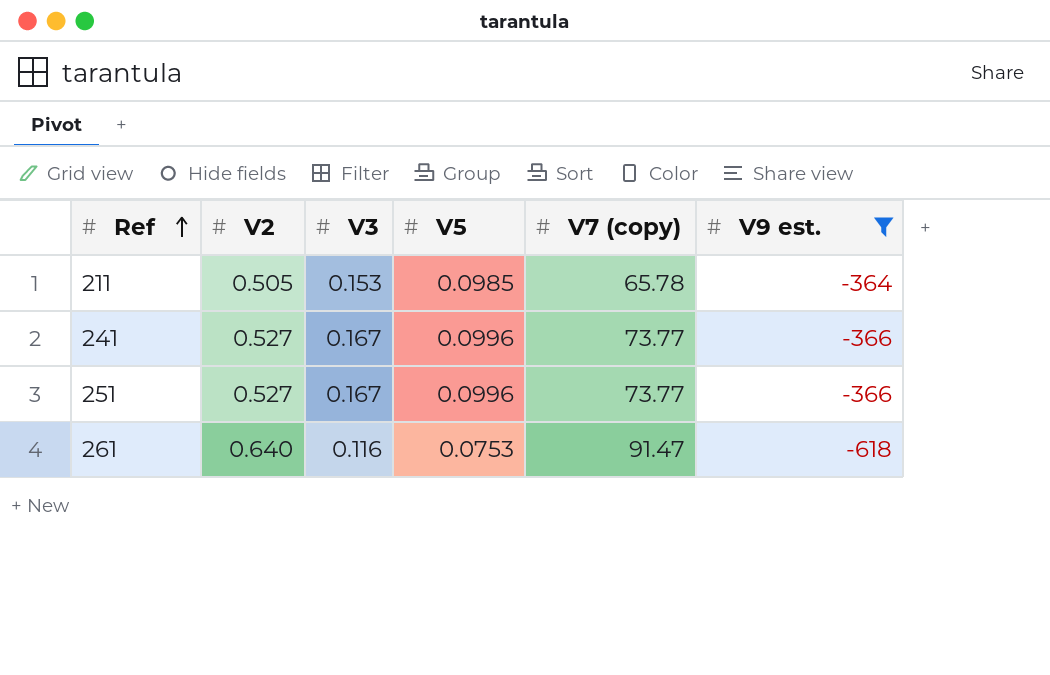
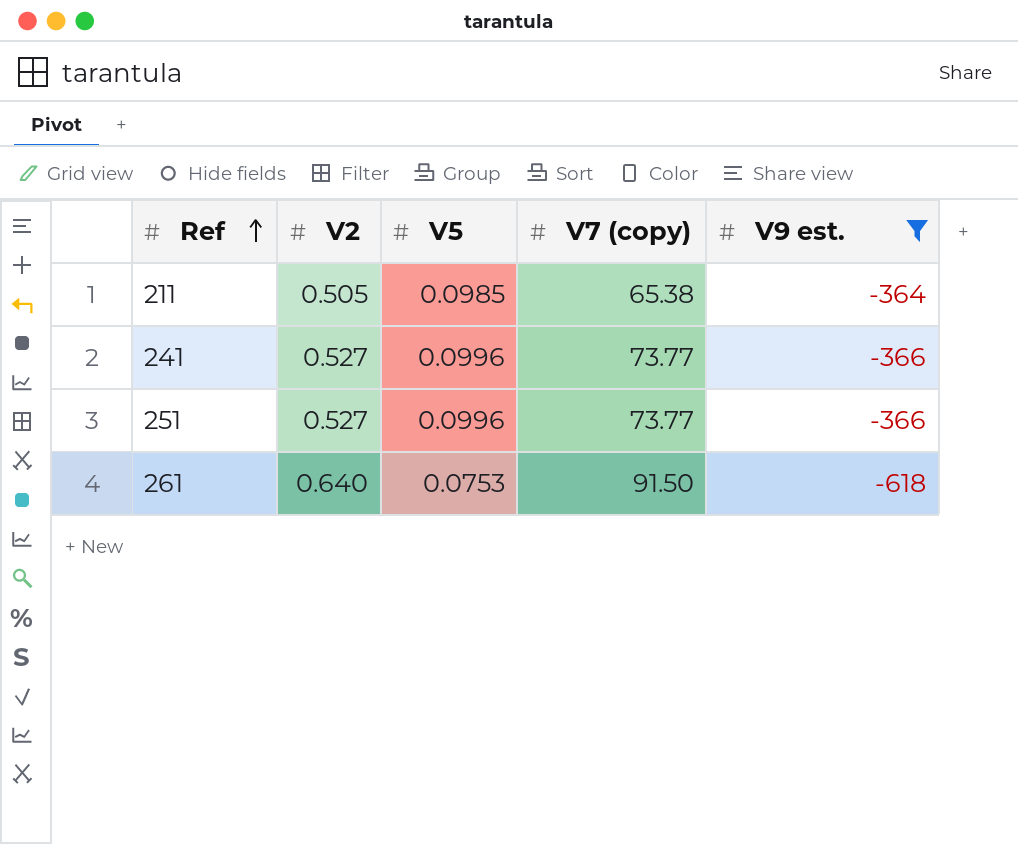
column V3 | position: 3 -> none
211 | V7 (copy): 65.78 -> 65.38
261 | V7 (copy): 91.47 -> 91.50

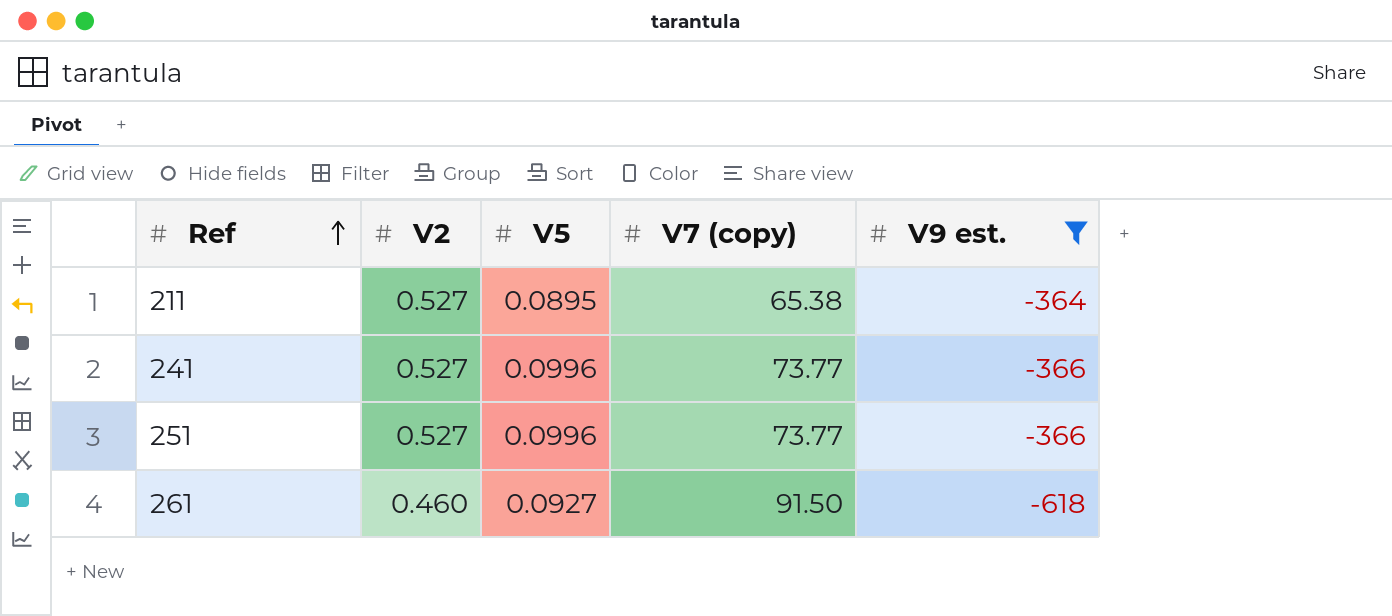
211 | V2: 0.505 -> 0.527
211 | V5: 0.0985 -> 0.0895
261 | V2: 0.640 -> 0.460
261 | V5: 0.0753 -> 0.0927

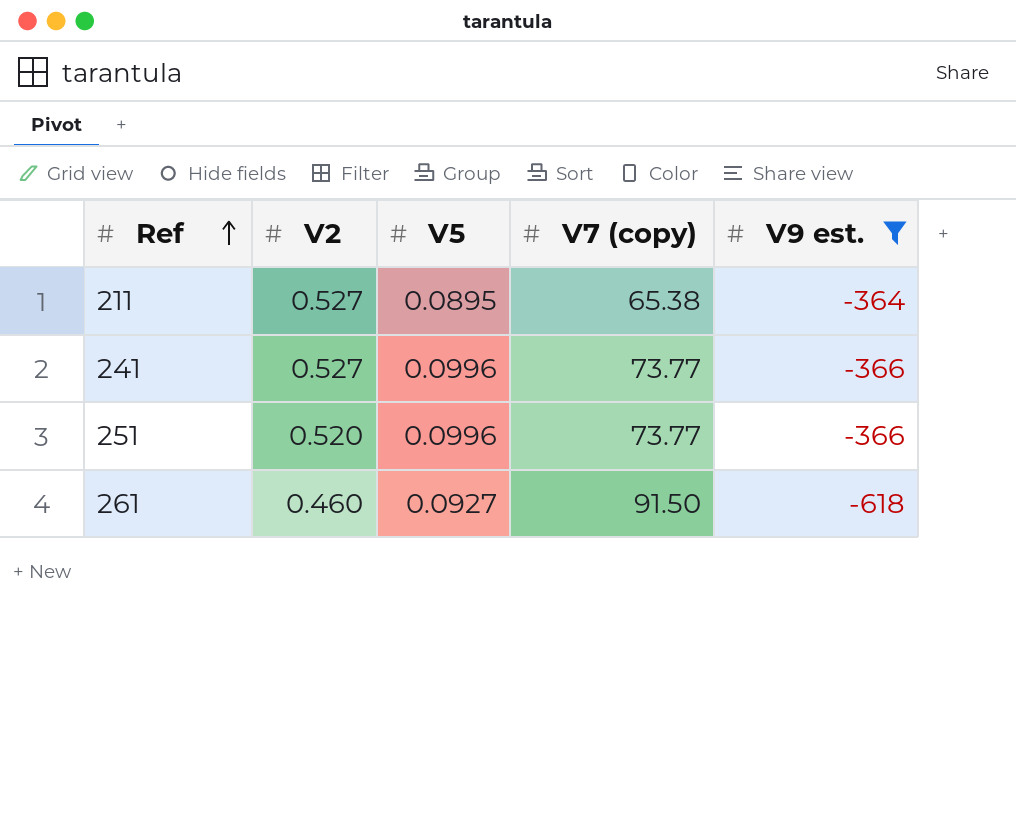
251 | V2: 0.527 -> 0.520

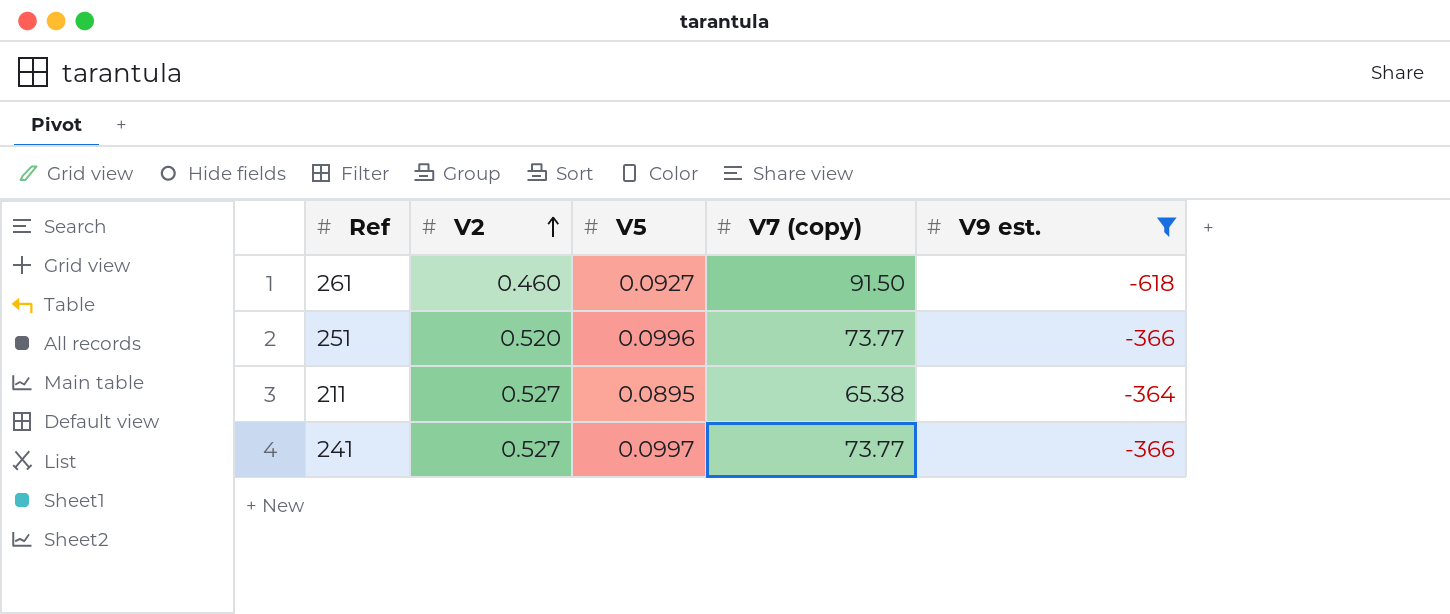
row order: Ref ascending -> V2 ascending
241 | V5: 0.0996 -> 0.0997

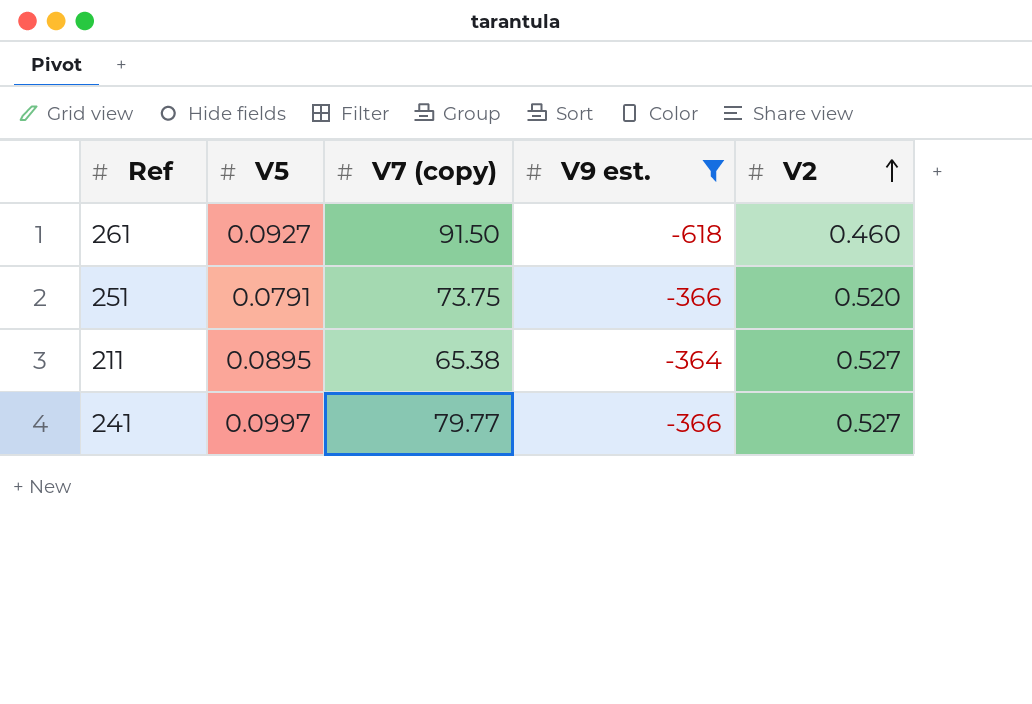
column V2 | position: 2 -> 5
251 | V5: 0.0996 -> 0.0791
251 | V7 (copy): 73.77 -> 73.75
241 | V7 (copy): 73.77 -> 79.77

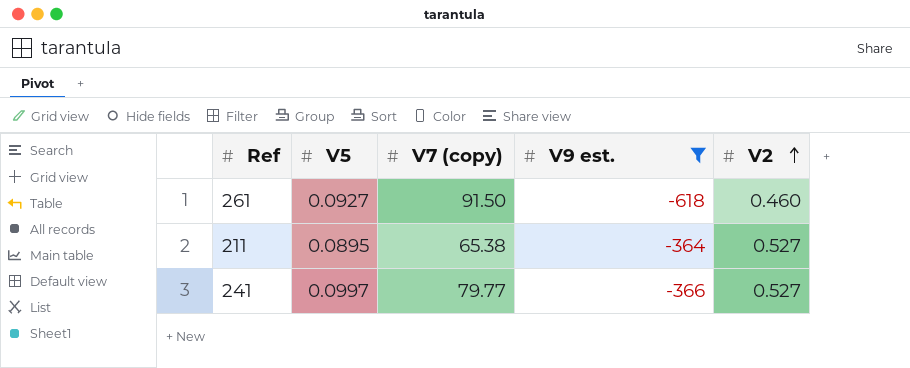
row 251: 0.0791 | 73.75 | -366 | 0.520 -> none

